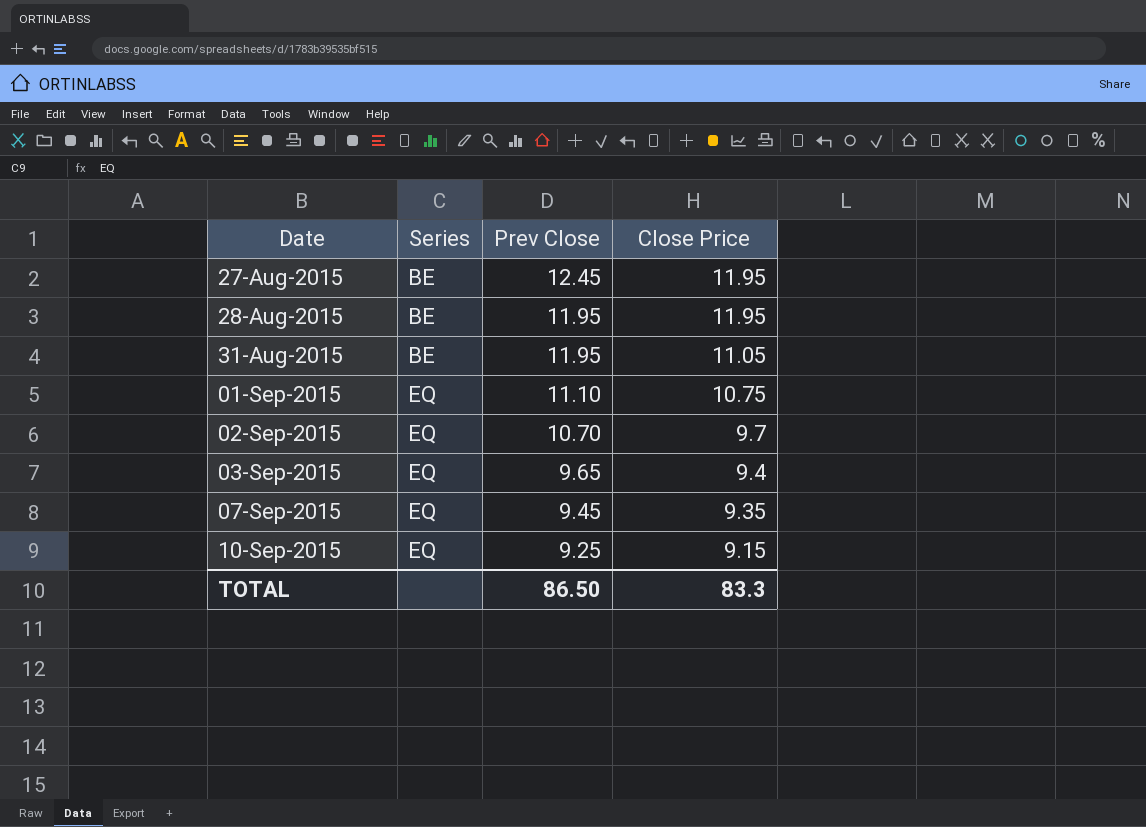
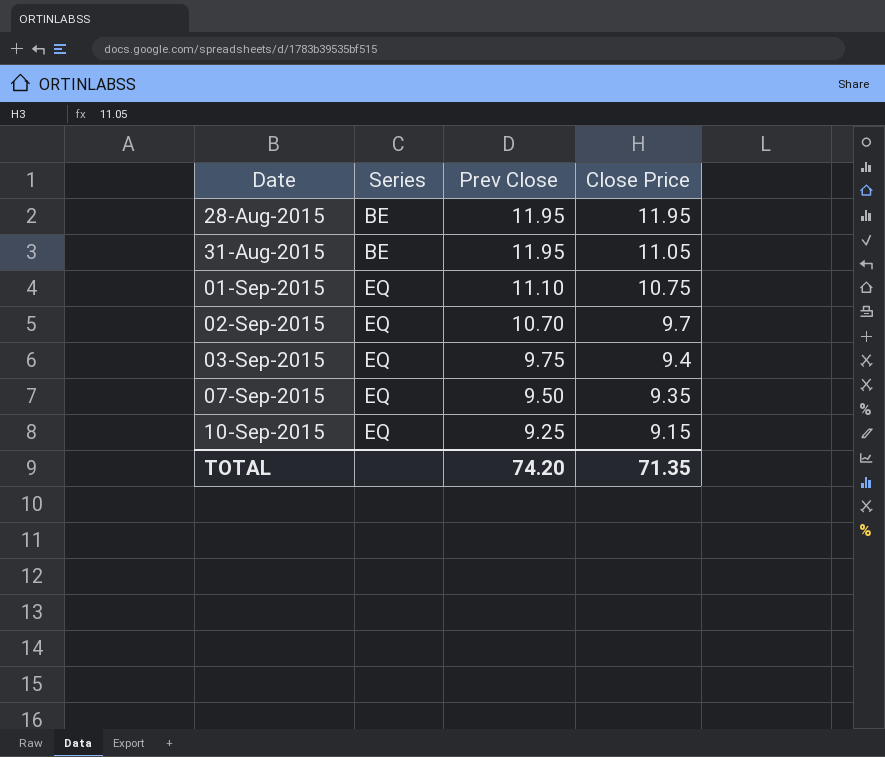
row 27-Aug-2015: BE | 12.45 | 11.95 -> none
03-Sep-2015 | Prev Close: 9.65 -> 9.75
07-Sep-2015 | Prev Close: 9.45 -> 9.50
TOTAL | Prev Close: 86.50 -> 74.20
TOTAL | Close Price: 83.3 -> 71.35

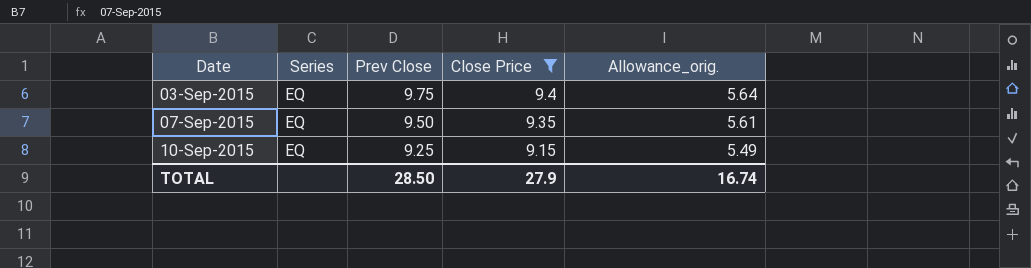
filter: none -> Close Price <= 9.4
column Allowance_orig. | formula: none -> [Close Price] * 0.6
TOTAL | Prev Close: 74.20 -> 28.50
TOTAL | Close Price: 71.35 -> 27.9

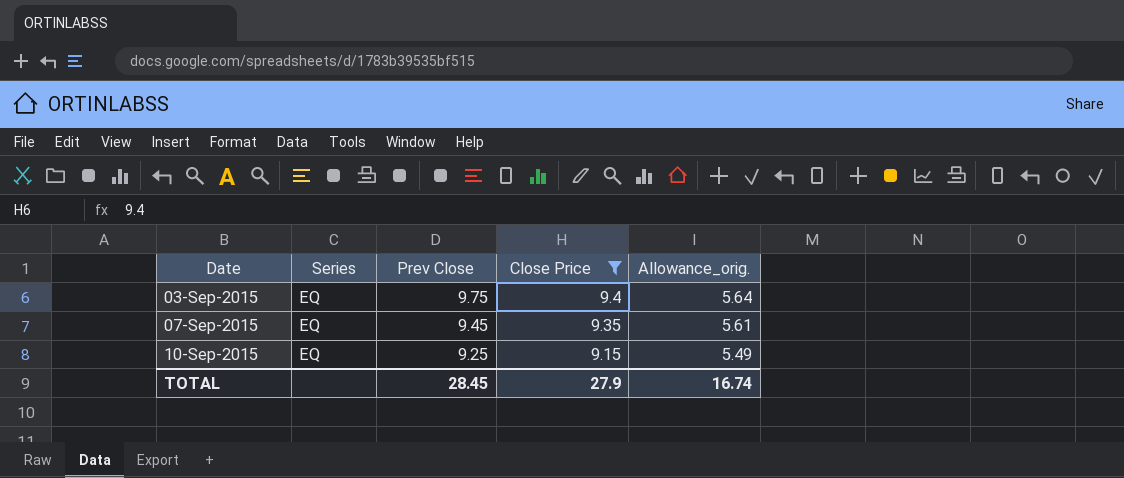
07-Sep-2015 | Prev Close: 9.50 -> 9.45
TOTAL | Prev Close: 28.50 -> 28.45

